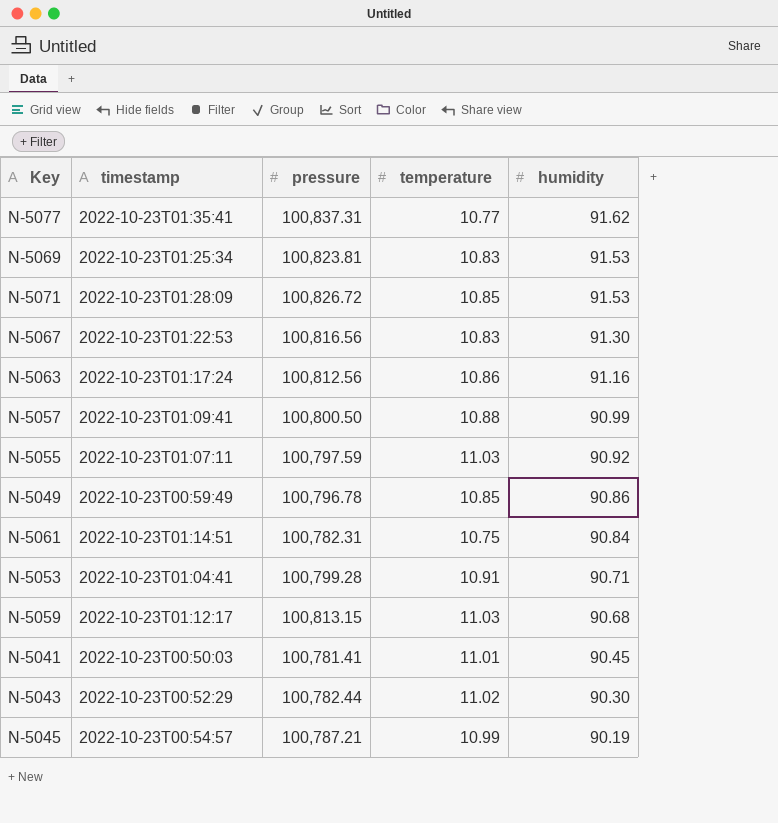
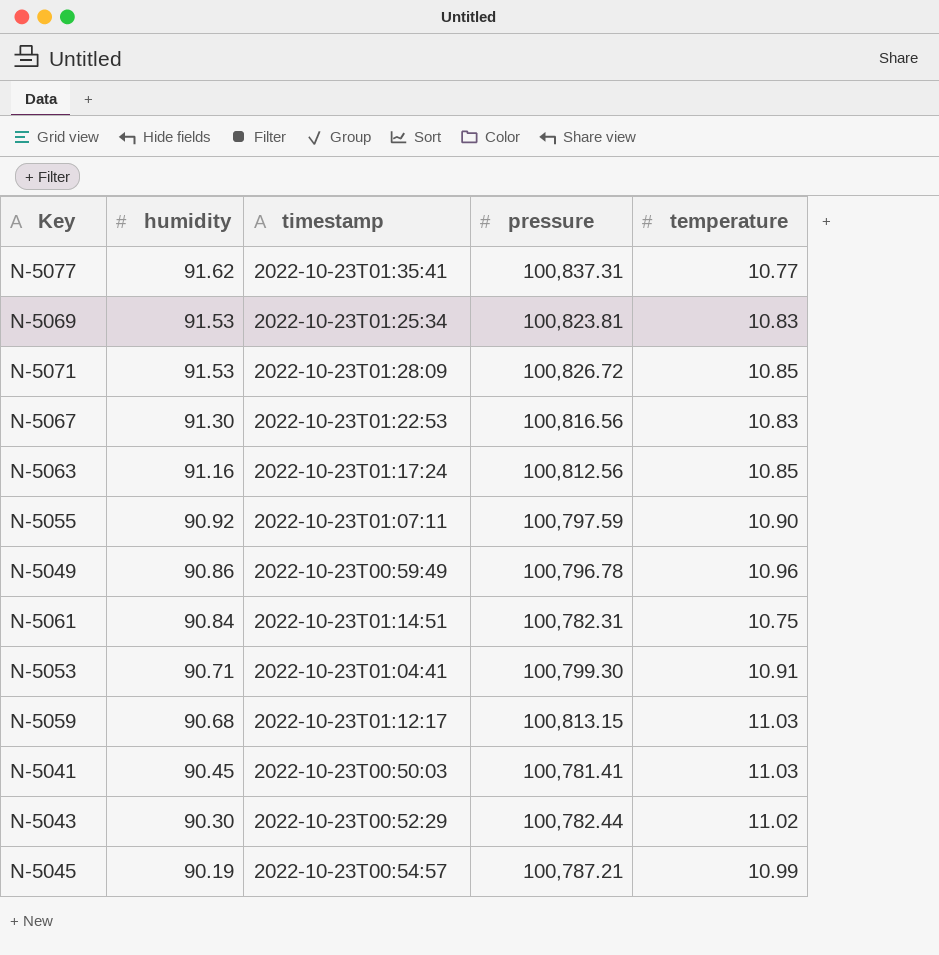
column humidity | position: 5 -> 2
row N-5057: 2022-10-23T01:09:41 | 100,800.50 | 10.88 | 90.99 -> none
N-5063 | temperature: 10.86 -> 10.85
N-5055 | temperature: 11.03 -> 10.90
N-5049 | temperature: 10.85 -> 10.96
N-5053 | pressure: 100,799.28 -> 100,799.30
N-5041 | temperature: 11.01 -> 11.03

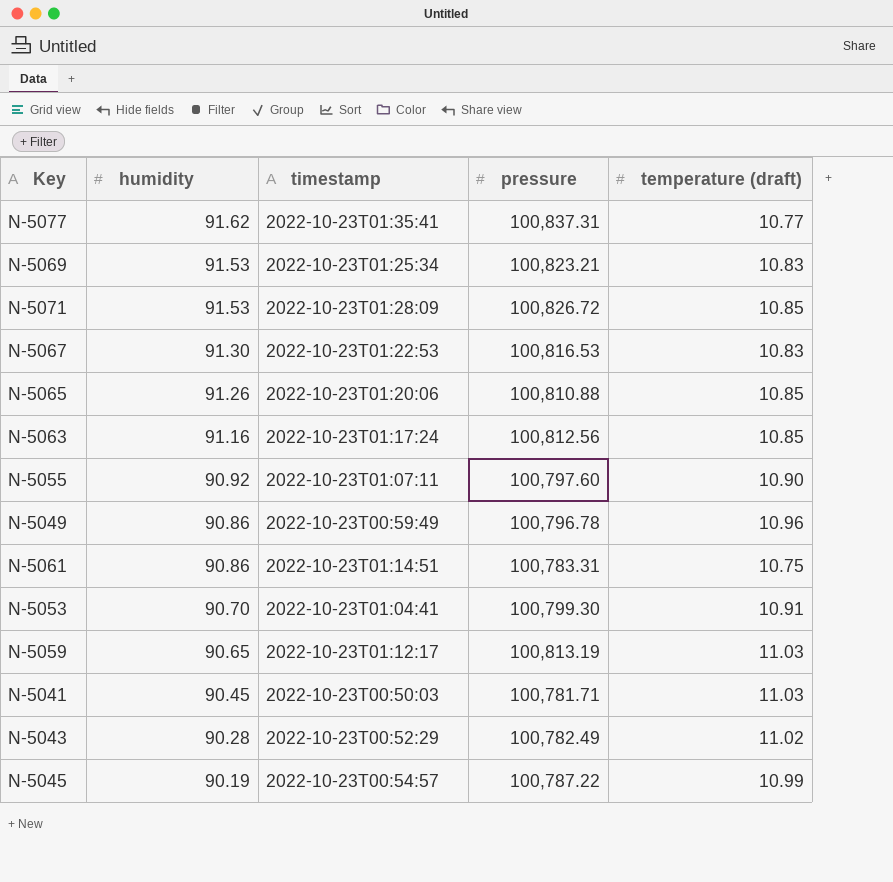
column name: temperature -> temperature (draft)
N-5069 | pressure: 100,823.81 -> 100,823.21
N-5067 | pressure: 100,816.56 -> 100,816.53
row N-5065: none -> 91.26 | 2022-10-23T01:20:06 | 100,810.88 | 10.85
N-5055 | pressure: 100,797.59 -> 100,797.60
N-5061 | humidity: 90.84 -> 90.86
N-5061 | pressure: 100,782.31 -> 100,783.31
N-5053 | humidity: 90.71 -> 90.70
N-5059 | humidity: 90.68 -> 90.65
N-5059 | pressure: 100,813.15 -> 100,813.19
N-5041 | pressure: 100,781.41 -> 100,781.71
N-5043 | humidity: 90.30 -> 90.28
N-5043 | pressure: 100,782.44 -> 100,782.49
N-5045 | pressure: 100,787.21 -> 100,787.22

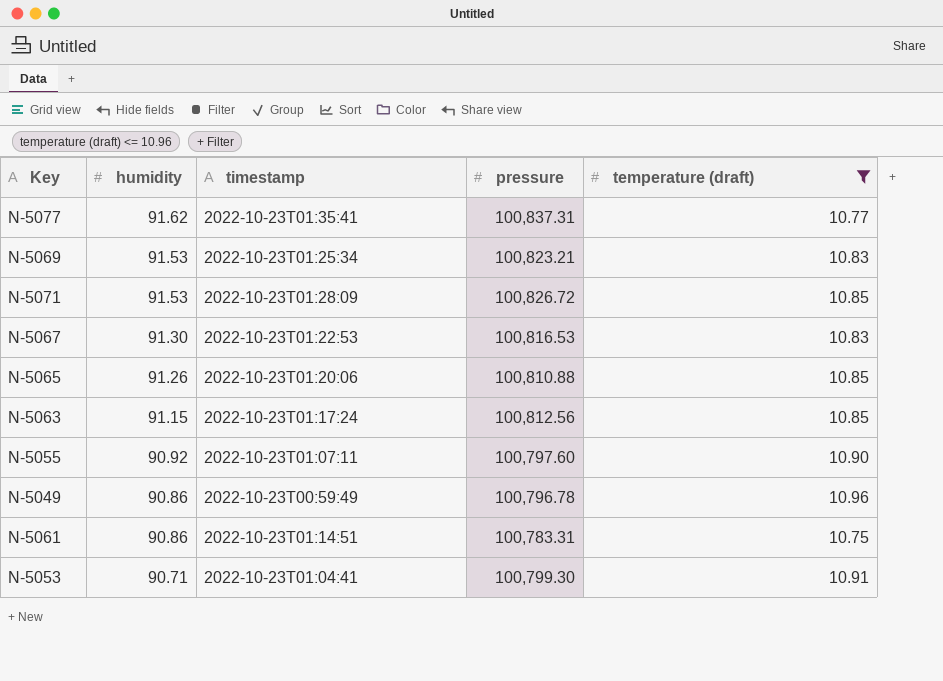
filter: none -> temperature (draft) <= 10.96
N-5063 | humidity: 91.16 -> 91.15
N-5053 | humidity: 90.70 -> 90.71

